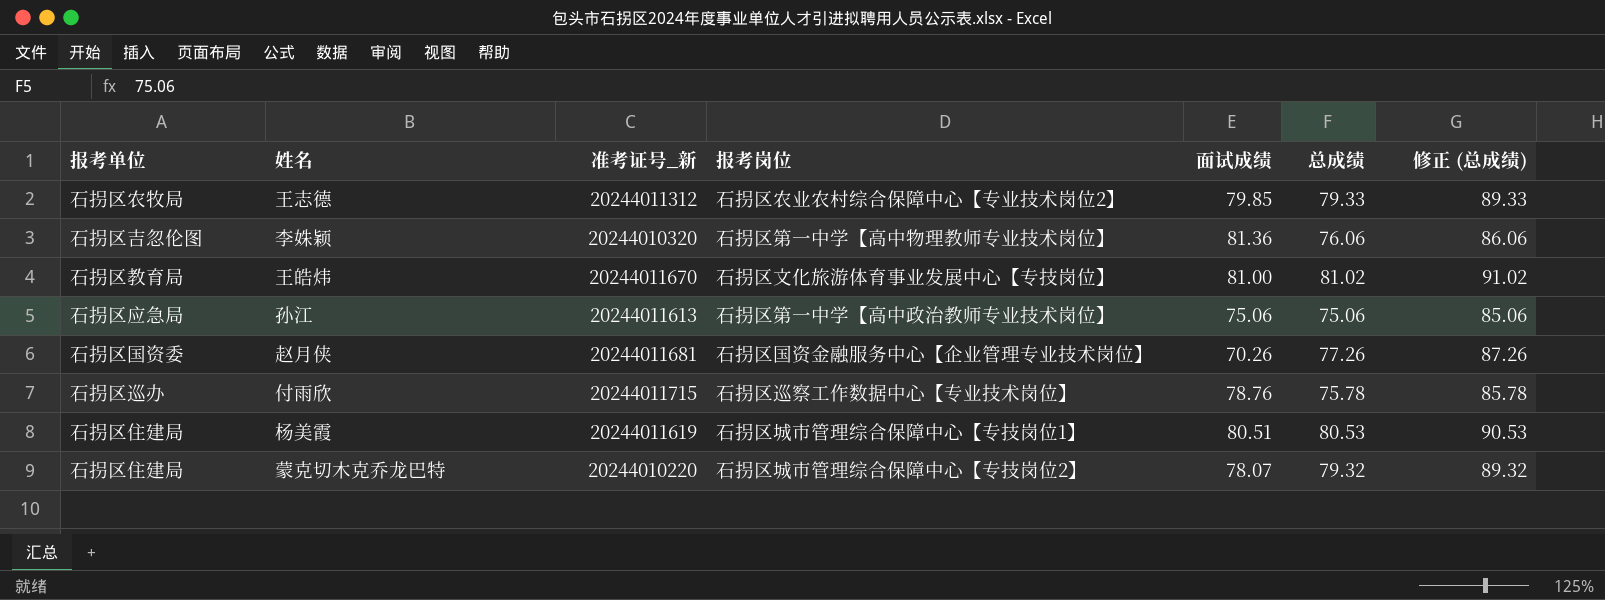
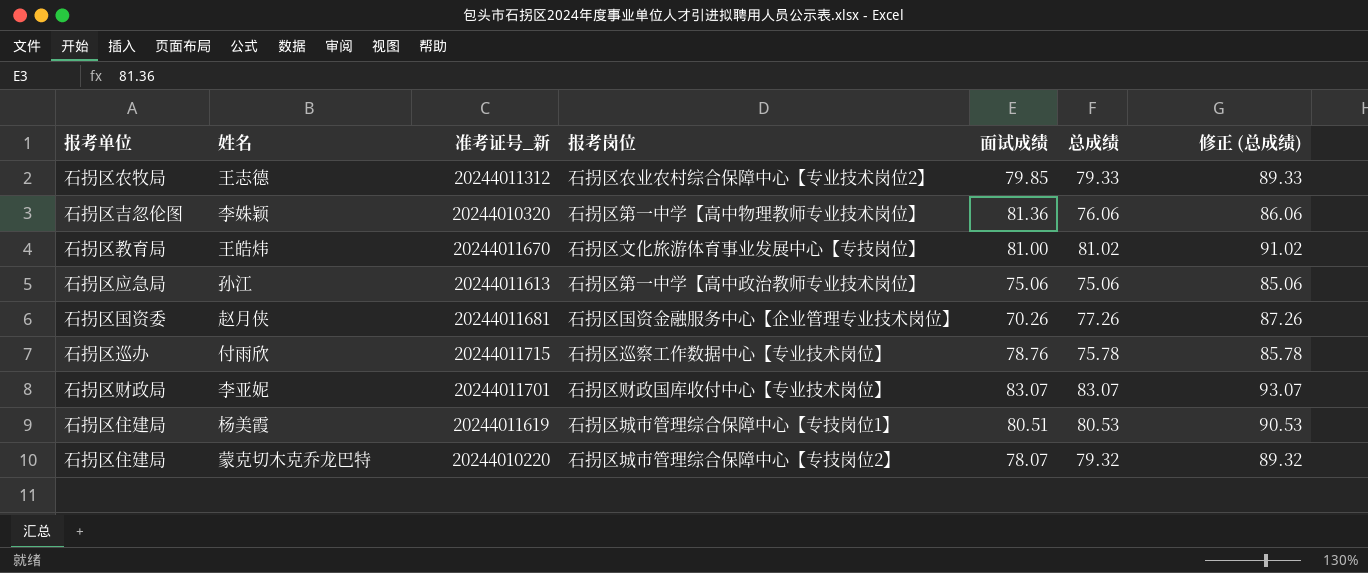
row 李亚妮: none -> 石拐区财政局 | 20244011701 | 石拐区财政国库收付中心【专业技术岗位】 | 83.07 | 83.07 | 93.07

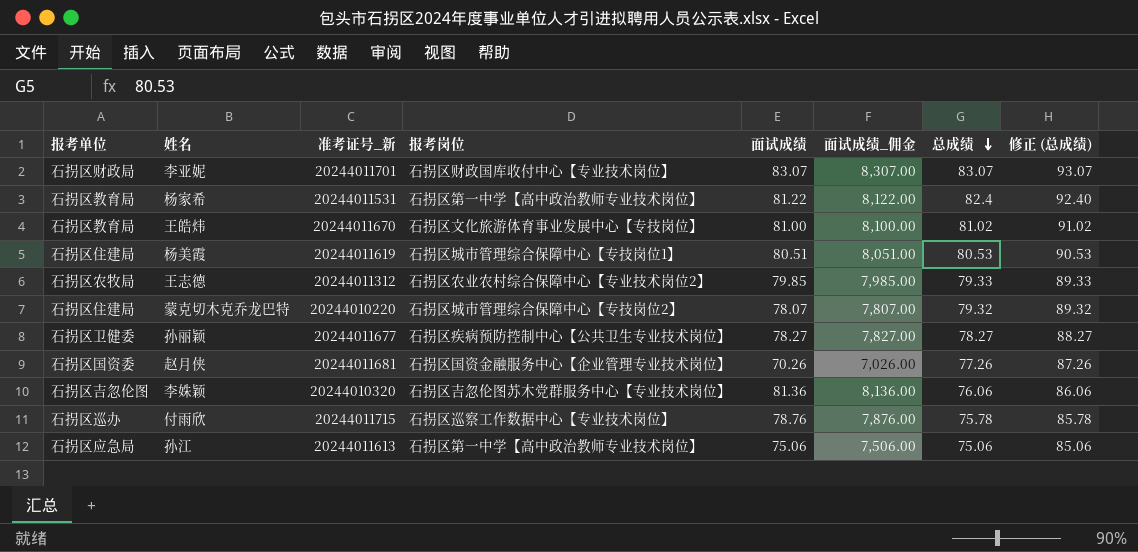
row order: none -> 总成绩 descending
column 面试成绩_佣金 | formula: none -> [面试成绩] * 100
row 杨家希: none -> 石拐区教育局 | 20244011531 | 石拐区第一中学【高中政治教师专业技术岗位】 | 81.22 | 8,122.00 | 82.4 | 92.40
row 孙丽颖: none -> 石拐区卫健委 | 20244011677 | 石拐区疾病预防控制中心【公共卫生专业技术岗位】 | 78.27 | 7,827.00 | 78.27 | 88.27
李姝颖 | 报考岗位: 石拐区第一中学【高中物理教师专业技术岗位】 -> 石拐区吉忽伦图苏木党群服务中心【专业技术岗位】

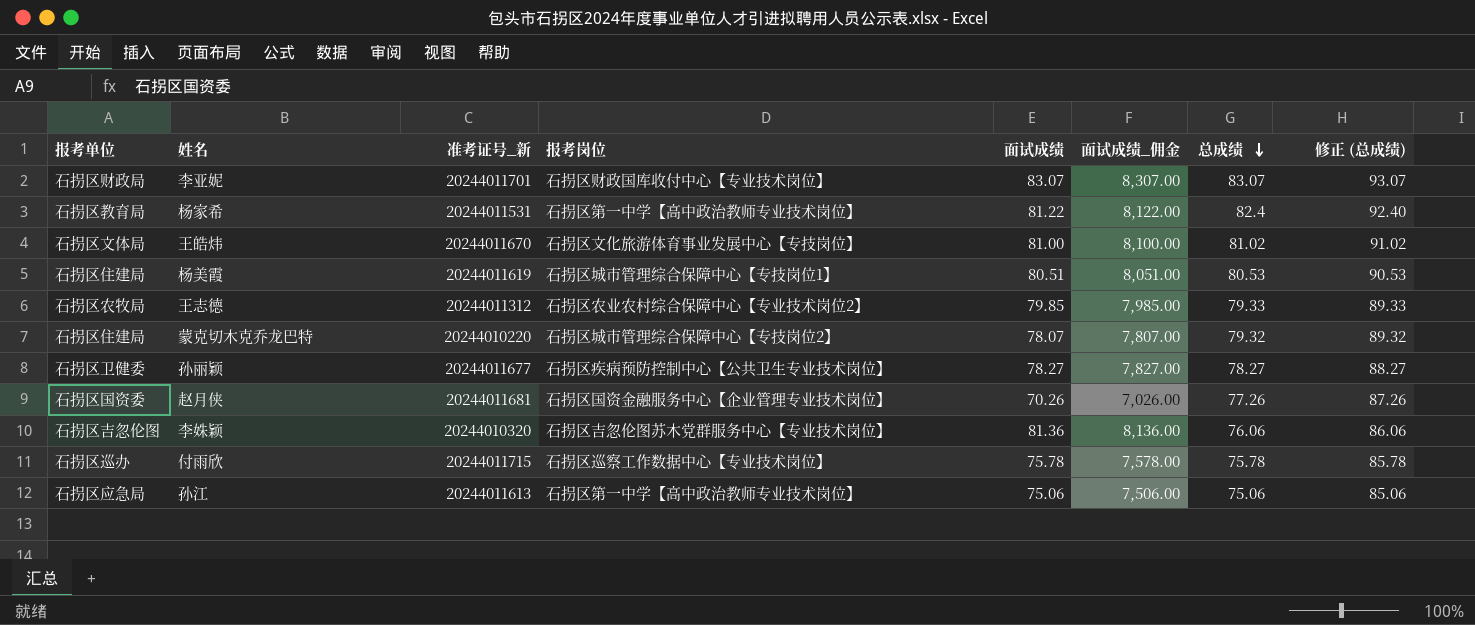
王皓炜 | 报考单位: 石拐区教育局 -> 石拐区文体局
付雨欣 | 面试成绩: 78.76 -> 75.78
付雨欣 | 面试成绩_佣金: 7,876.00 -> 7,578.00

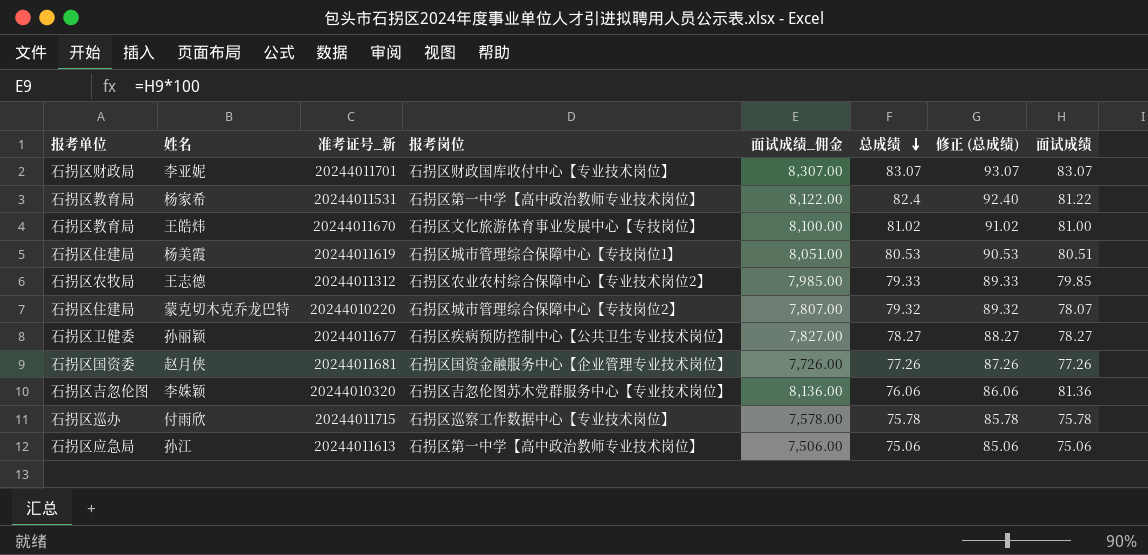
column 面试成绩 | position: 5 -> 8
王皓炜 | 报考单位: 石拐区文体局 -> 石拐区教育局
赵月侠 | 面试成绩_佣金: 7,026.00 -> 7,726.00
赵月侠 | 面试成绩: 70.26 -> 77.26

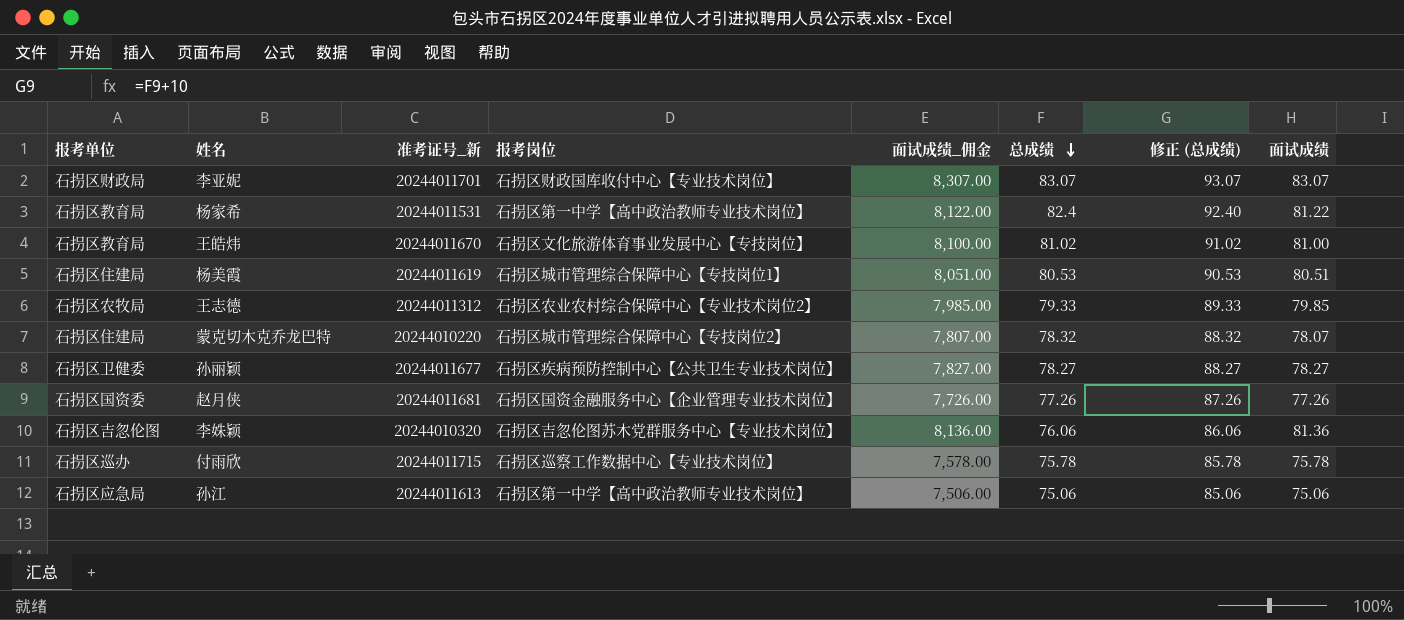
蒙克切木克乔龙巴特 | 总成绩: 79.32 -> 78.32
蒙克切木克乔龙巴特 | 修正 (总成绩): 89.32 -> 88.32

